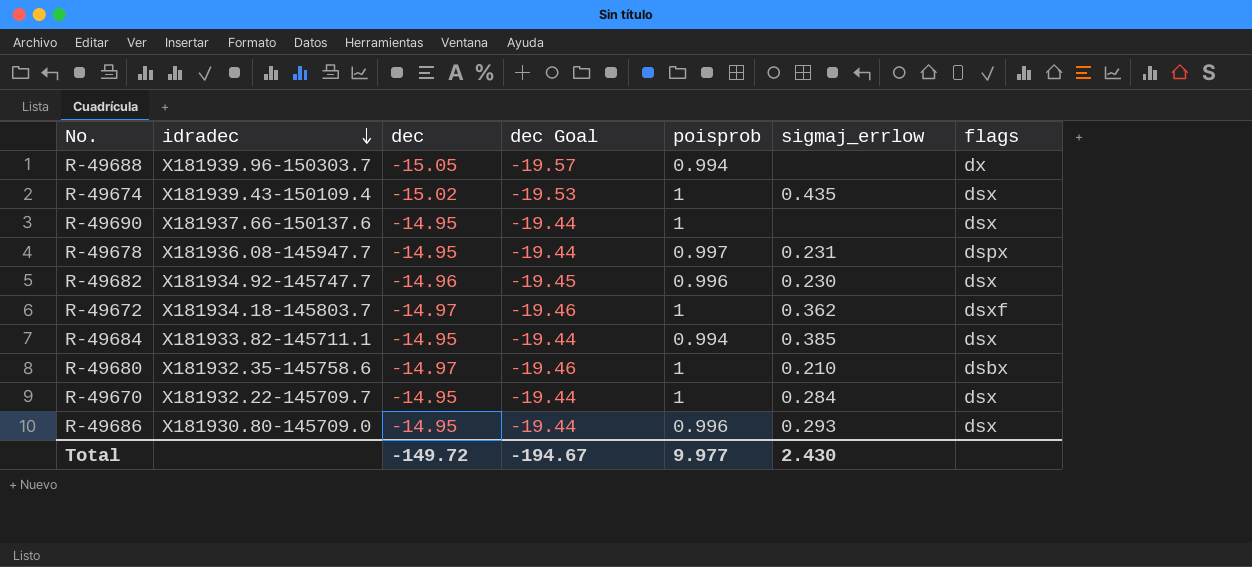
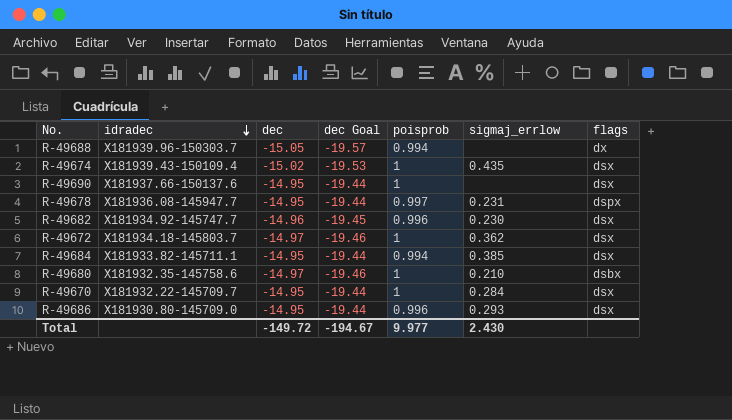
R-49672 | flags: dsxf -> dsx

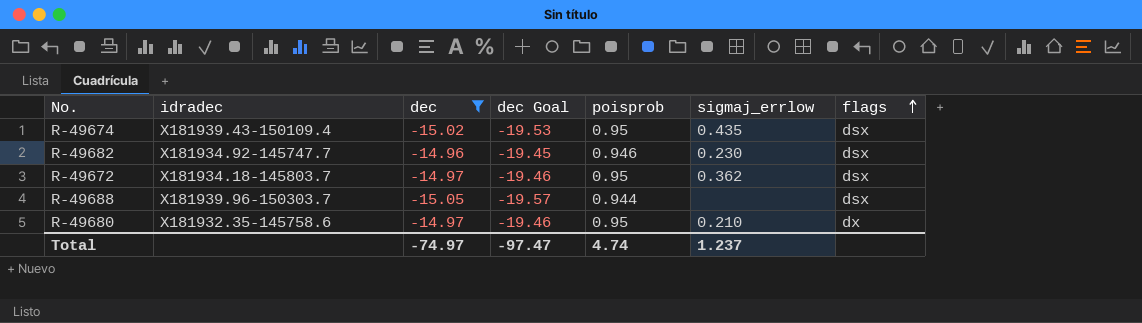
filter: none -> dec != -14.95
row order: idradec descending -> flags ascending
R-49674 | poisprob: 1 -> 0.95
R-49682 | poisprob: 0.996 -> 0.946
R-49672 | poisprob: 1 -> 0.95
R-49688 | poisprob: 0.994 -> 0.944
R-49688 | flags: dx -> dsx
R-49680 | poisprob: 1 -> 0.95
R-49680 | flags: dsbx -> dx
Total | dec: -149.72 -> -74.97
Total | dec Goal: -194.67 -> -97.47
Total | poisprob: 9.977 -> 4.74
Total | sigmaj_errlow: 2.430 -> 1.237

